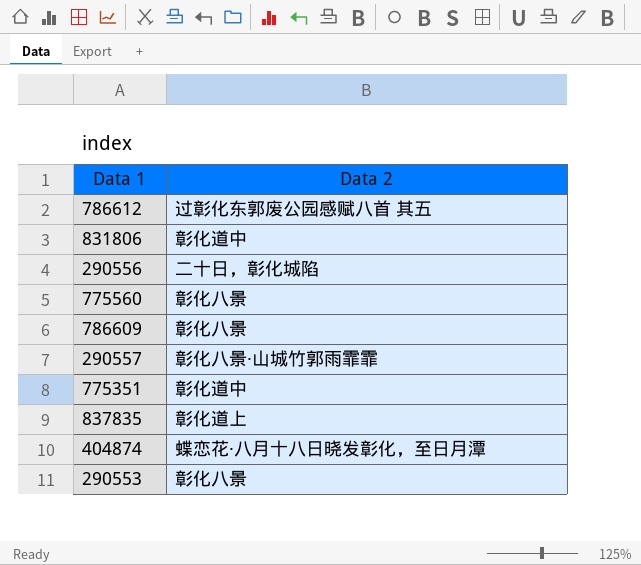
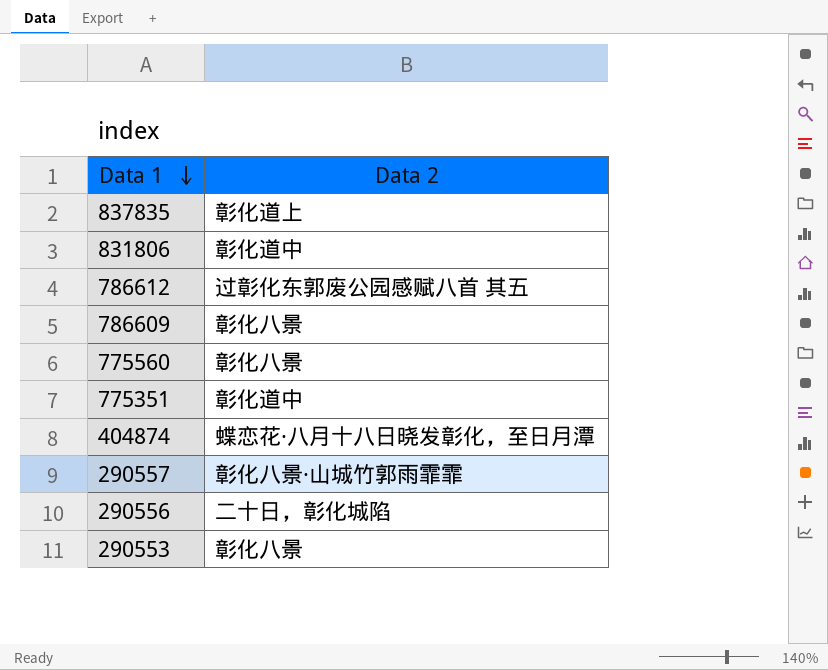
row order: none -> Data 1 descending

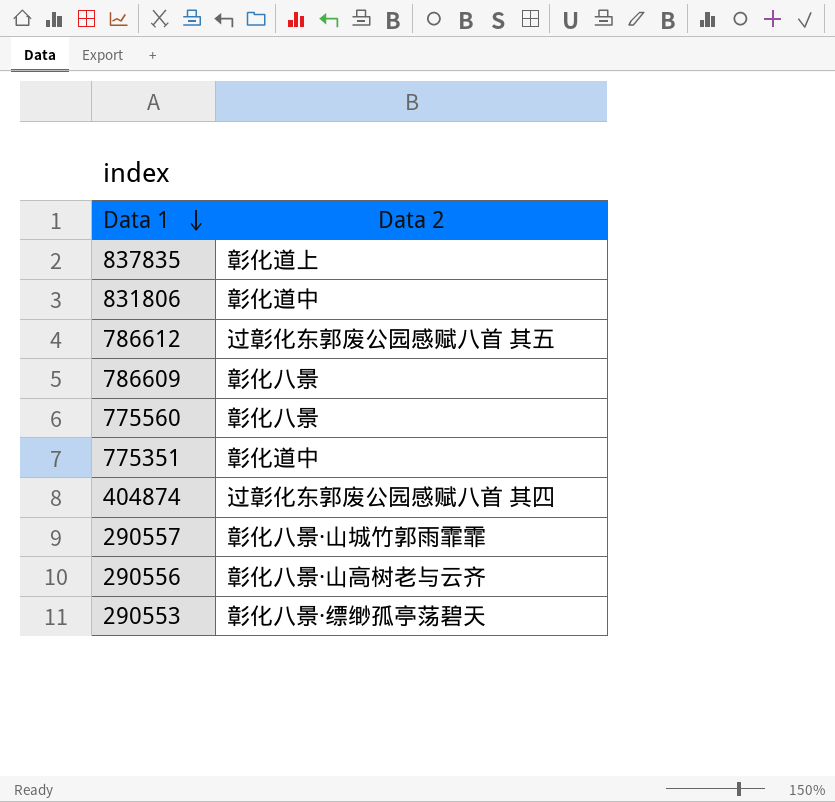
404874 | Data 2: 蝶恋花·八月十八日晓发彰化，至日月潭 -> 过彰化东郭废公园感赋八首 其四
290556 | Data 2: 二十日，彰化城陷 -> 彰化八景·山高树老与云齐
290553 | Data 2: 彰化八景 -> 彰化八景·缥缈孤亭荡碧天

